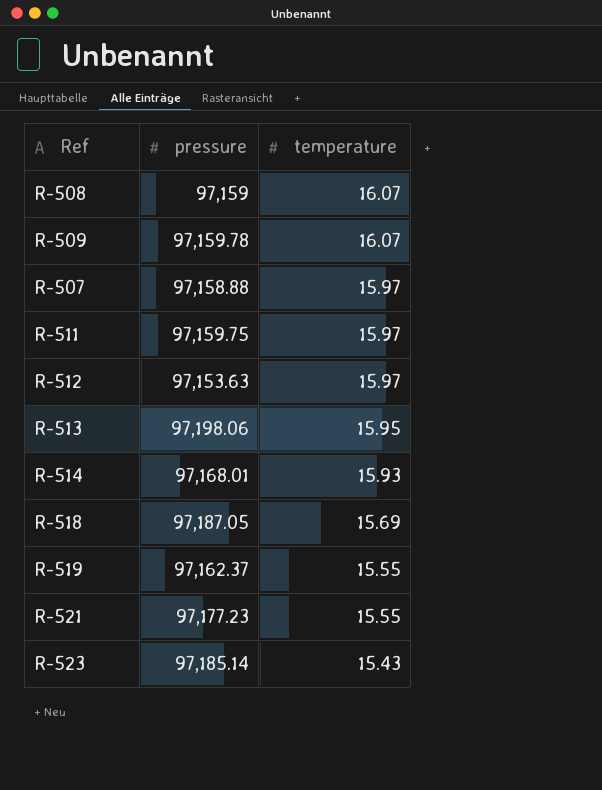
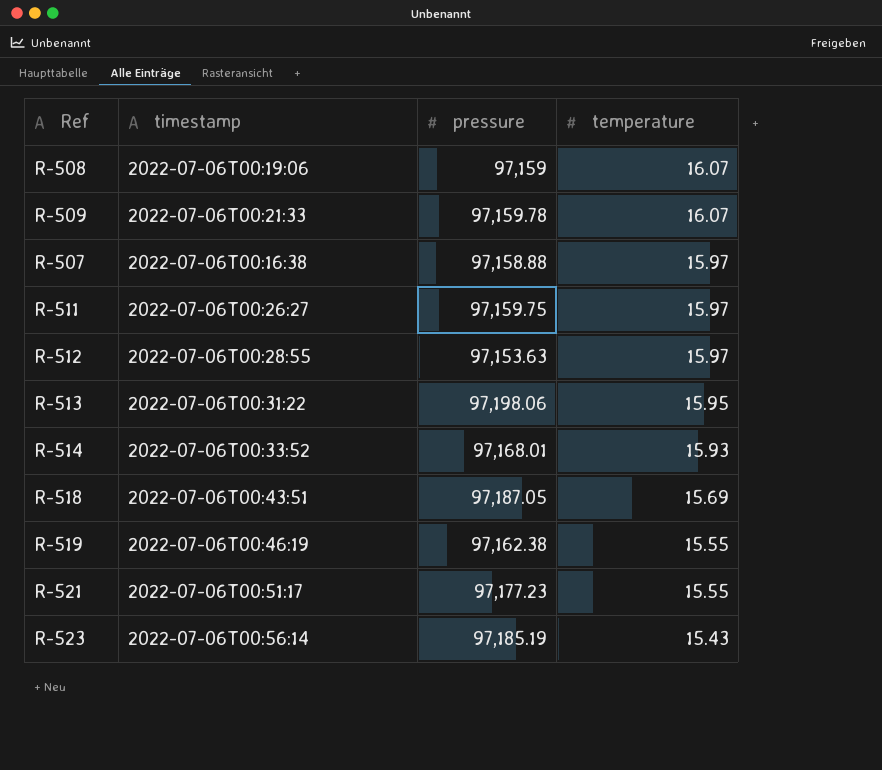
column timestamp | position: none -> 2
R-519 | pressure: 97,162.37 -> 97,162.38
R-523 | pressure: 97,185.14 -> 97,185.19

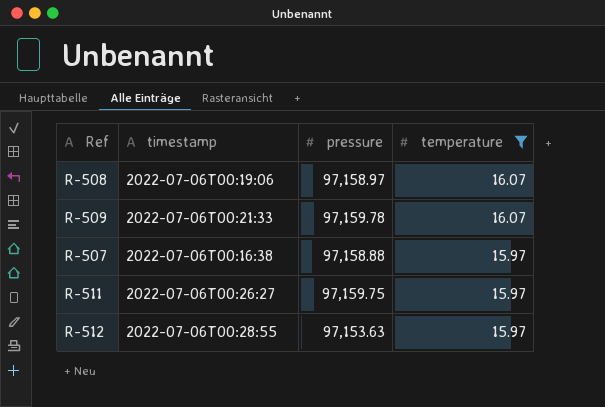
filter: none -> temperature >= 15.97
R-508 | pressure: 97,159 -> 97,158.97

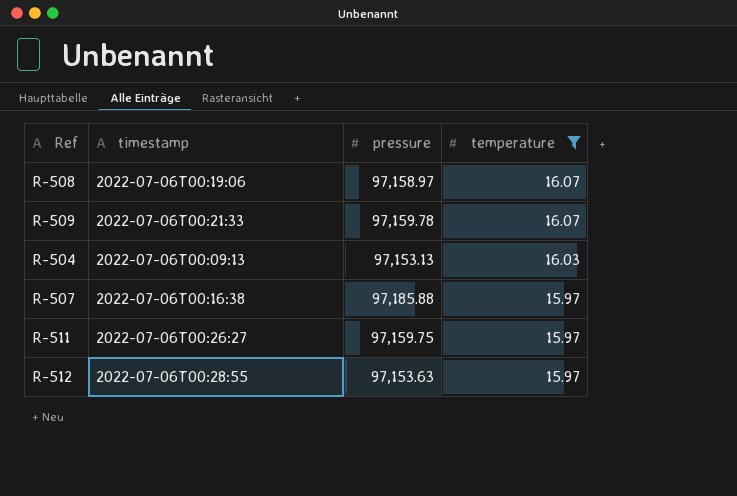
row R-504: none -> 2022-07-06T00:09:13 | 97,153.13 | 16.03
R-507 | pressure: 97,158.88 -> 97,185.88

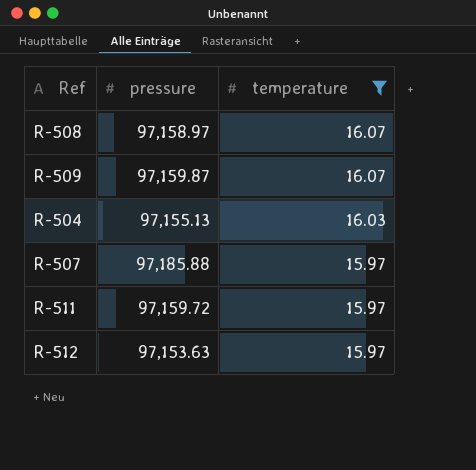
column timestamp | position: 2 -> none
R-509 | pressure: 97,159.78 -> 97,159.87
R-504 | pressure: 97,153.13 -> 97,155.13
R-511 | pressure: 97,159.75 -> 97,159.72

